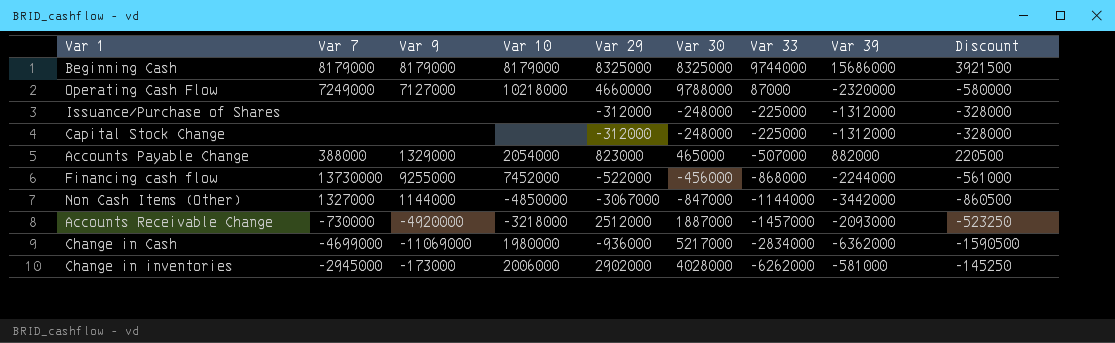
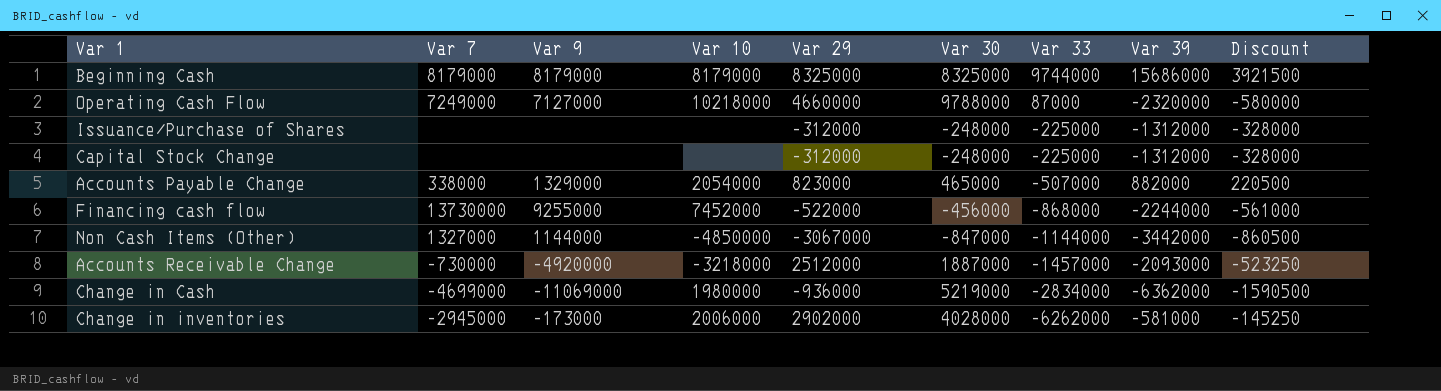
Accounts Payable Change | Var 7: 388000 -> 338000
Change in Cash | Var 30: 5217000 -> 5219000

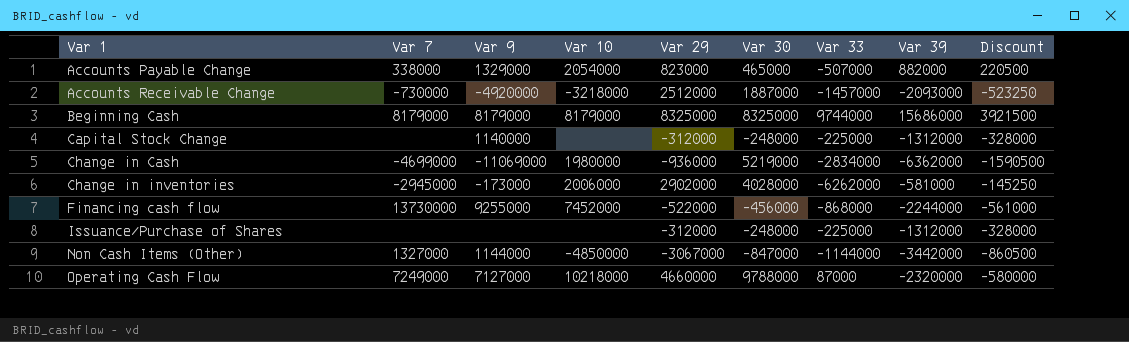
row order: Var 33 descending -> Var 1 ascending
Capital Stock Change | Var 9: none -> 1140000

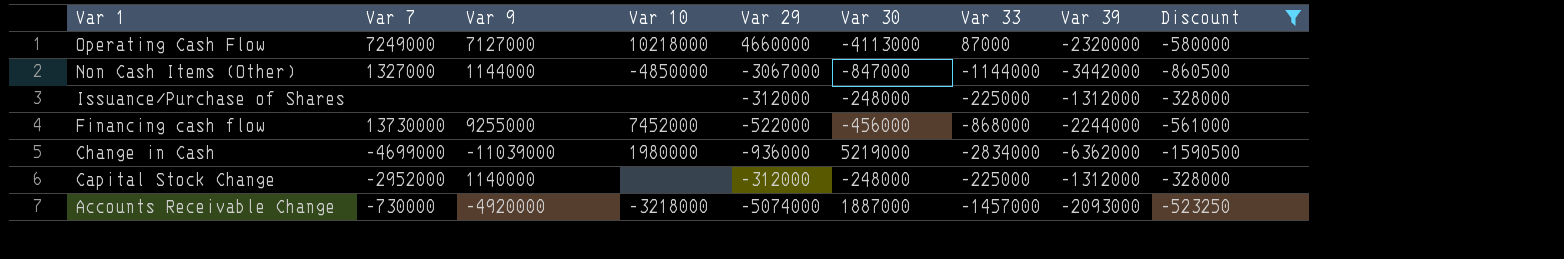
filter: none -> Discount <= -328000
row order: Var 1 ascending -> Var 1 descending
Operating Cash Flow | Var 30: 9788000 -> -4113000
Change in Cash | Var 9: -11069000 -> -11039000
Capital Stock Change | Var 7: none -> -2952000
Accounts Receivable Change | Var 29: 2512000 -> -5074000

